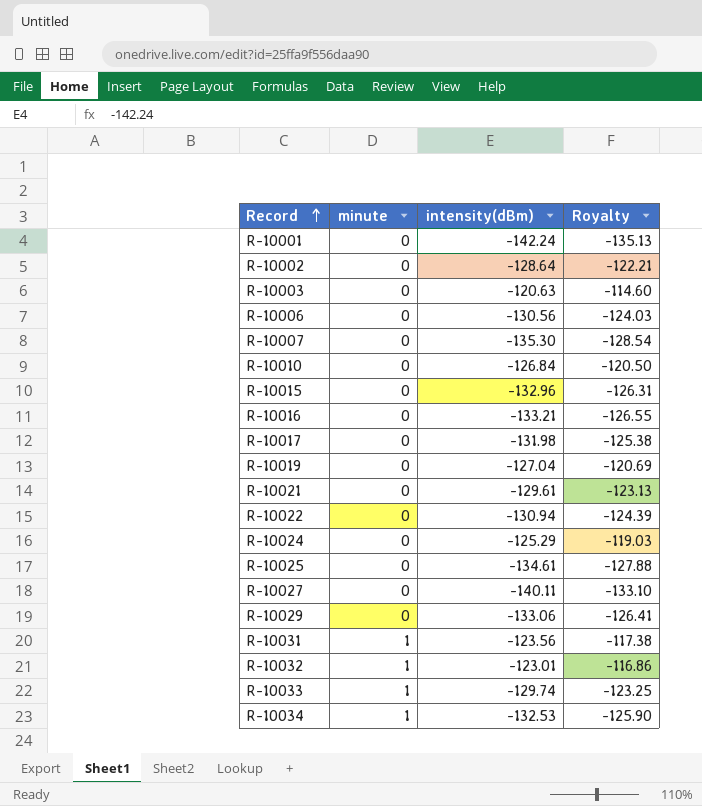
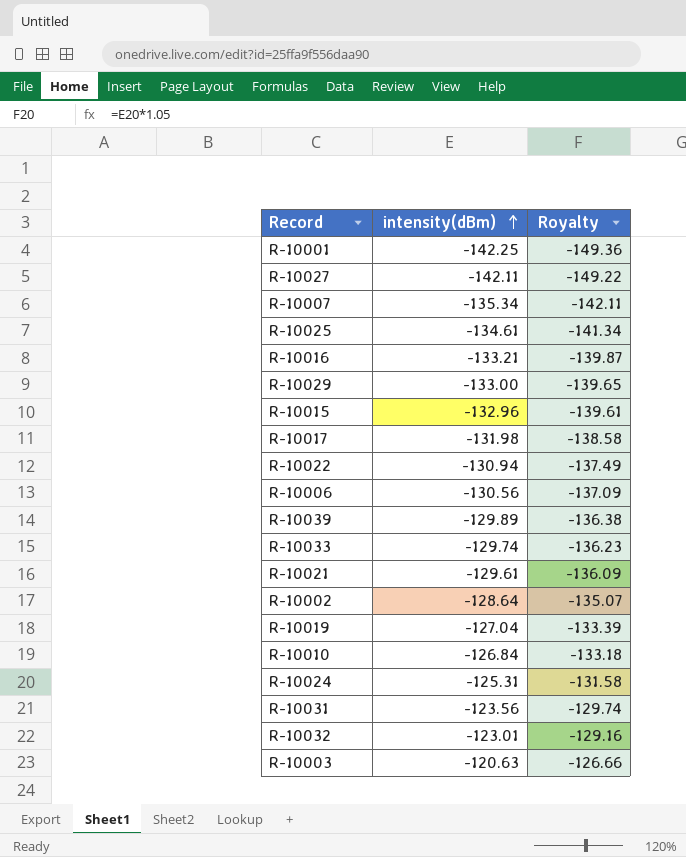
row order: Record ascending -> intensity(dBm) ascending
column minute | position: 2 -> none
column Royalty | formula: [intensity(dBm)] * 0.95 -> [intensity(dBm)] * 1.05
row R-10034: 1 | -132.53 | -125.90 -> none
R-10001 | intensity(dBm): -142.24 -> -142.25
R-10027 | intensity(dBm): -140.11 -> -142.11
R-10007 | intensity(dBm): -135.30 -> -135.34
R-10029 | intensity(dBm): -133.06 -> -133.00
row R-10039: none -> -129.89 | -136.38
R-10024 | intensity(dBm): -125.29 -> -125.31

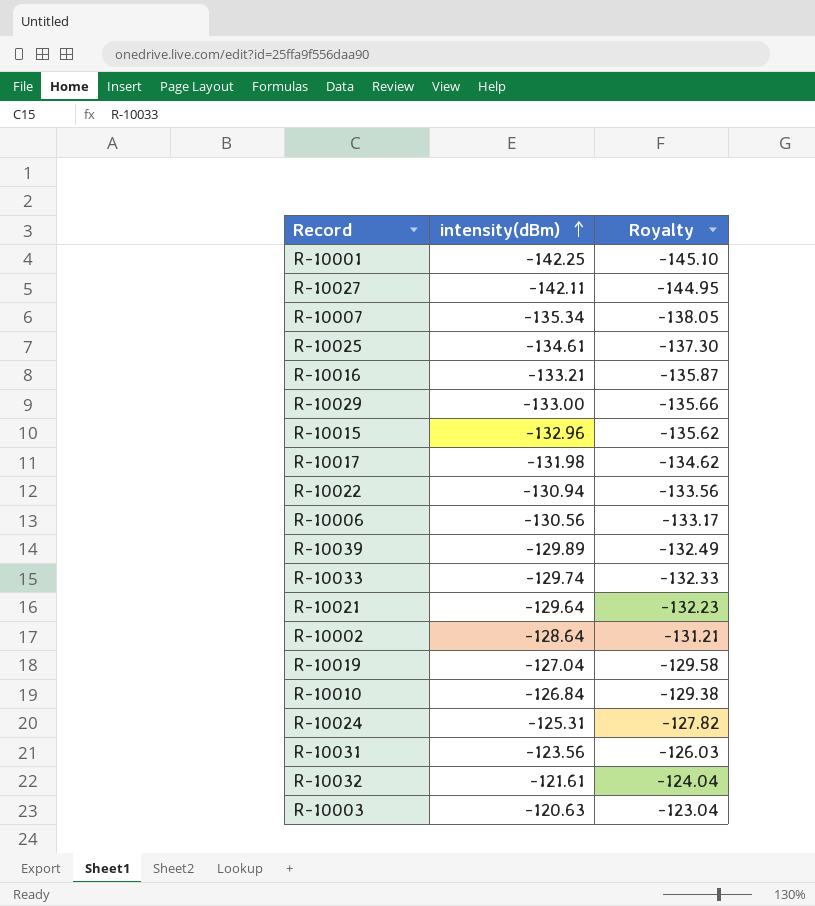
column Royalty | formula: [intensity(dBm)] * 1.05 -> [intensity(dBm)] * 1.02
R-10021 | intensity(dBm): -129.61 -> -129.64
R-10032 | intensity(dBm): -123.01 -> -121.61

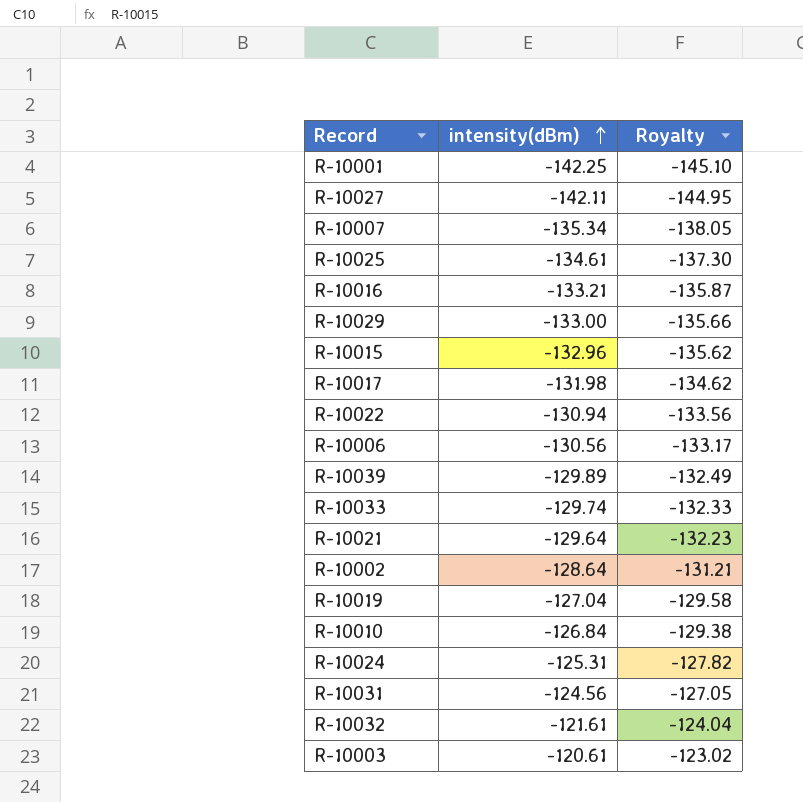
R-10031 | intensity(dBm): -123.56 -> -124.56
R-10031 | Royalty: -126.03 -> -127.05
R-10003 | intensity(dBm): -120.63 -> -120.61
R-10003 | Royalty: -123.04 -> -123.02

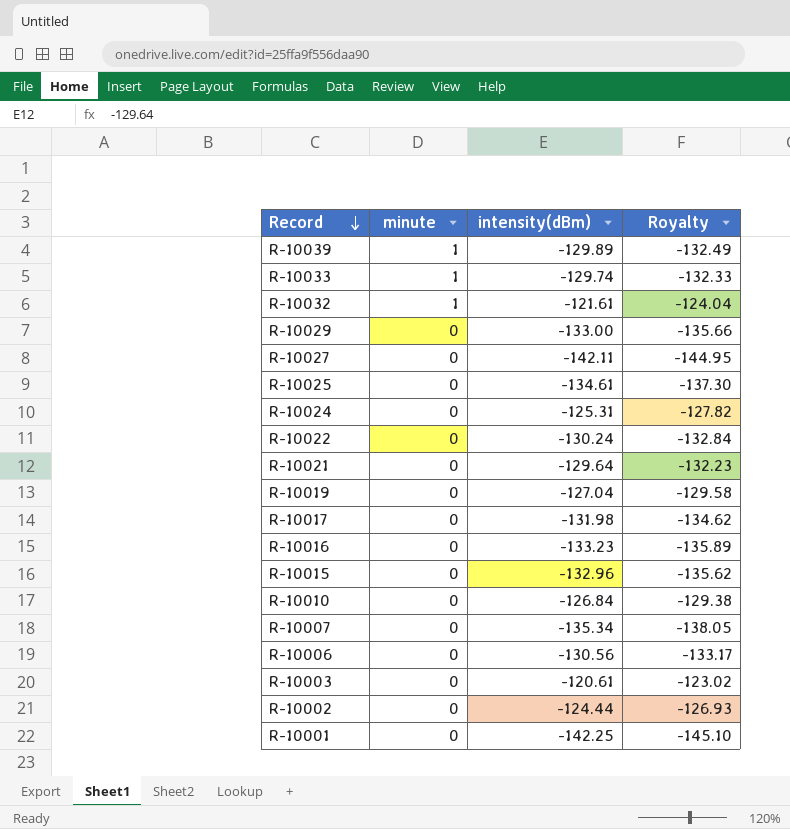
row order: intensity(dBm) ascending -> Record descending
column minute | position: none -> 2
row R-10031: -124.56 | -127.05 -> none
R-10022 | intensity(dBm): -130.94 -> -130.24
R-10022 | Royalty: -133.56 -> -132.84
R-10016 | intensity(dBm): -133.21 -> -133.23
R-10016 | Royalty: -135.87 -> -135.89
R-10002 | intensity(dBm): -128.64 -> -124.44
R-10002 | Royalty: -131.21 -> -126.93

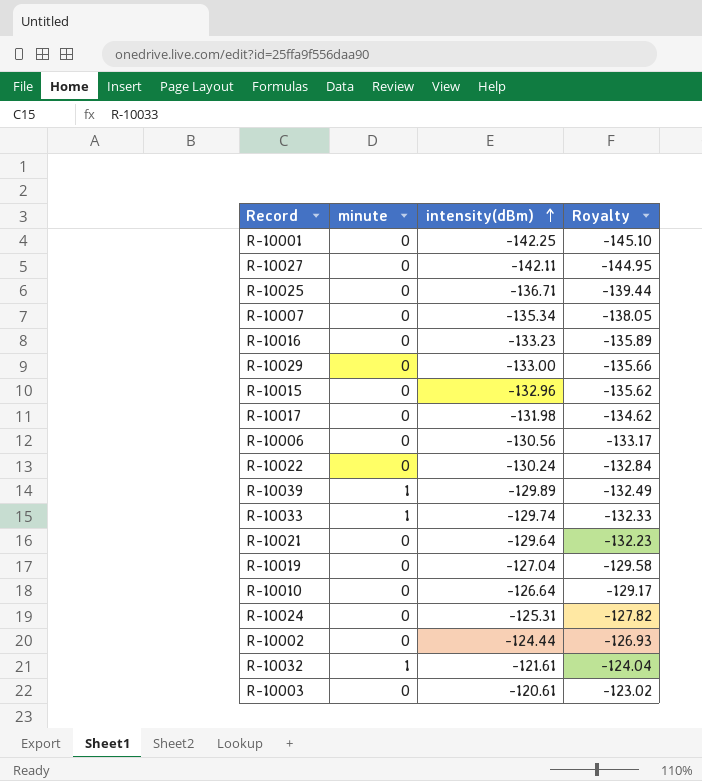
row order: Record descending -> intensity(dBm) ascending
R-10025 | intensity(dBm): -134.61 -> -136.71
R-10025 | Royalty: -137.30 -> -139.44
R-10010 | intensity(dBm): -126.84 -> -126.64
R-10010 | Royalty: -129.38 -> -129.17

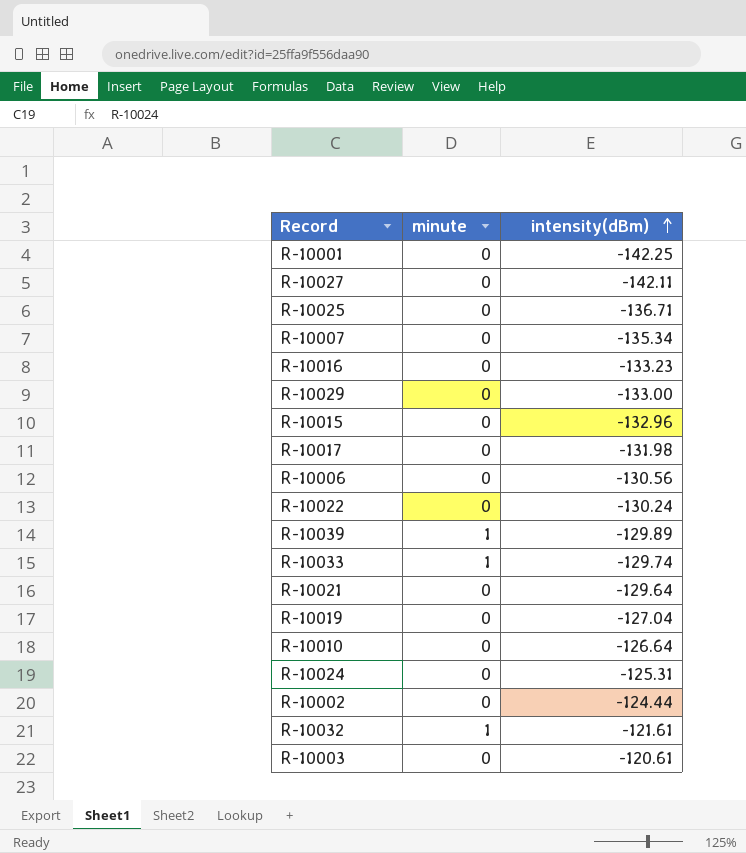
column Royalty | formula: [intensity(dBm)] * 1.02 -> none

